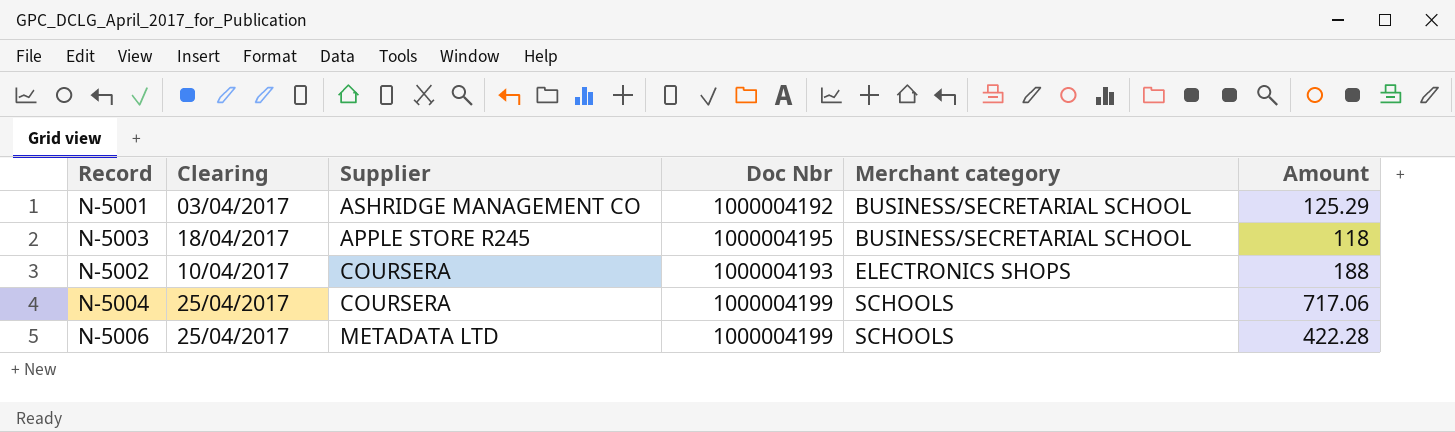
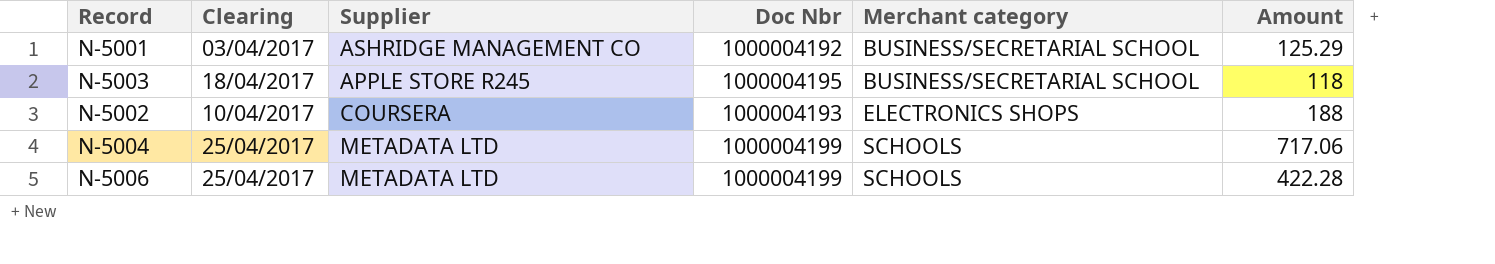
N-5004 | Supplier: COURSERA -> METADATA LTD

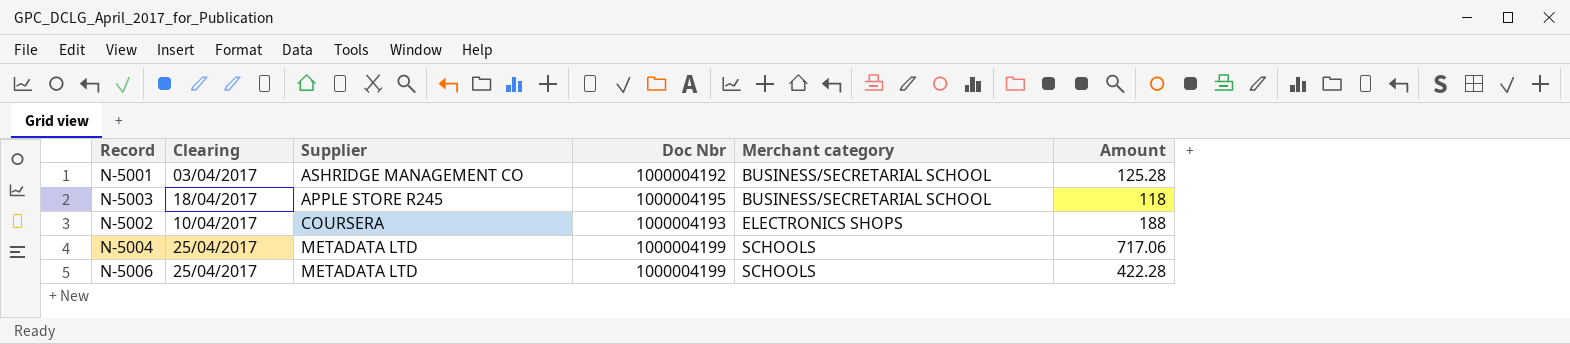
N-5001 | Amount: 125.29 -> 125.28

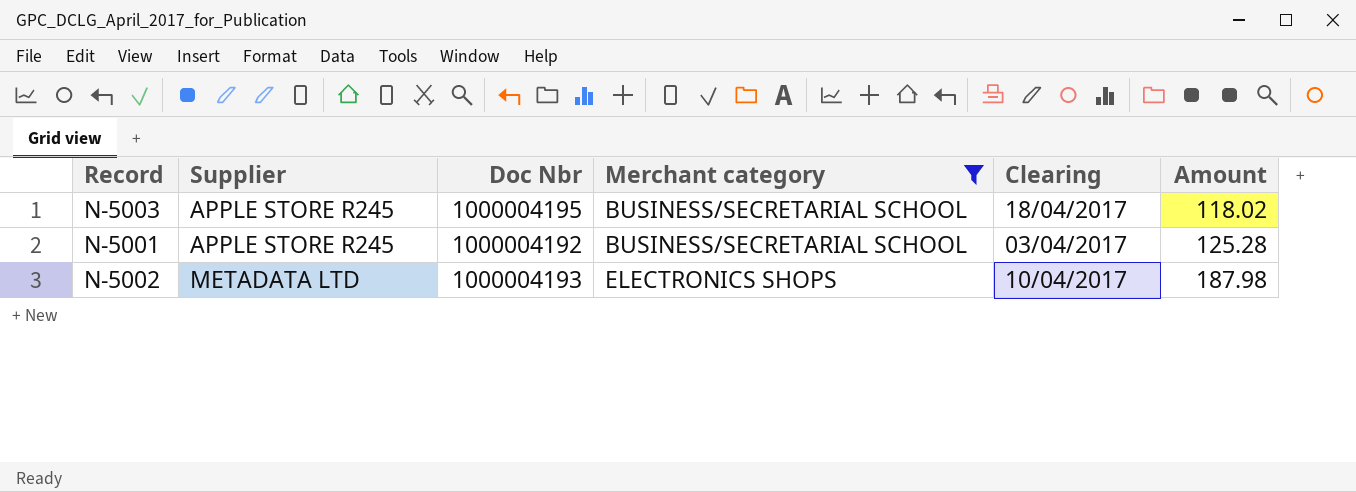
filter: none -> Merchant category != SCHOOLS
row order: Merchant category ascending -> Supplier ascending
column Clearing | position: 2 -> 5
N-5003 | Amount: 118 -> 118.02
N-5001 | Supplier: ASHRIDGE MANAGEMENT CO -> APPLE STORE R245
N-5002 | Supplier: COURSERA -> METADATA LTD
N-5002 | Amount: 188 -> 187.98

